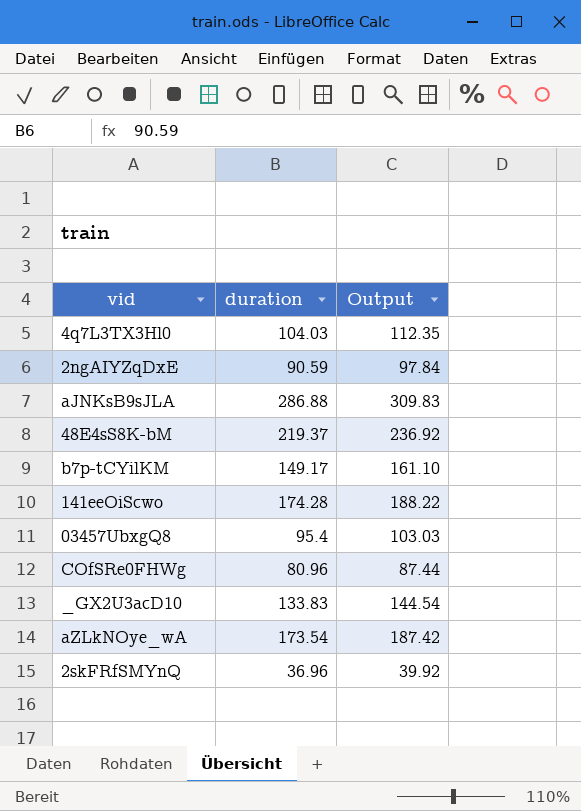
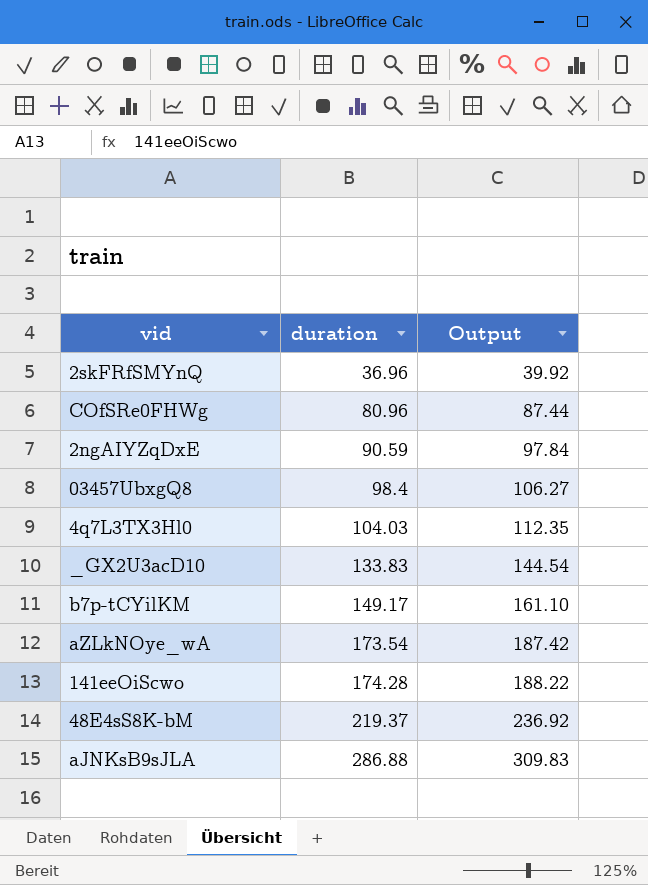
row order: none -> duration ascending
03457UbxgQ8 | duration: 95.4 -> 98.4
03457UbxgQ8 | Output: 103.03 -> 106.27

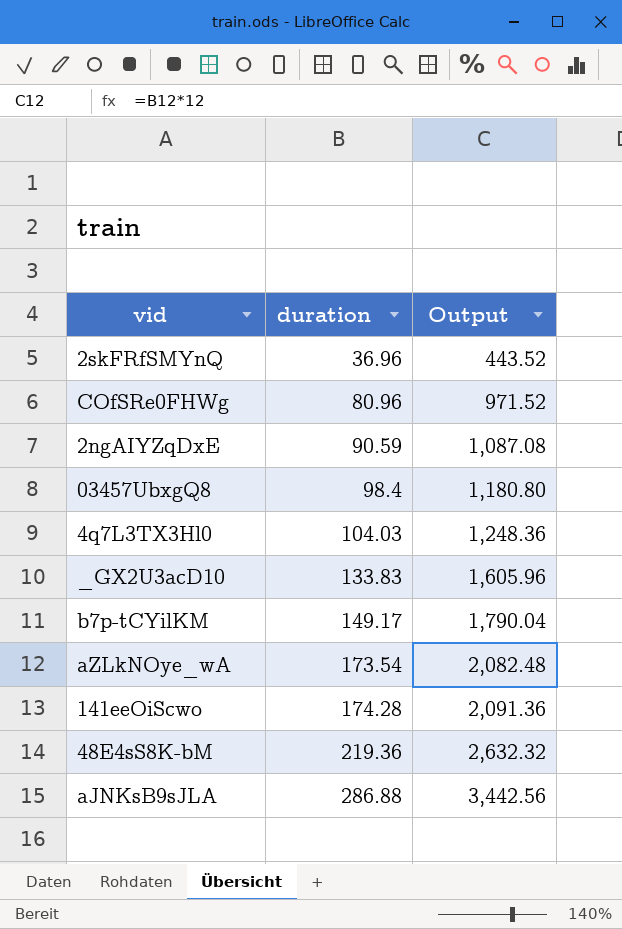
column Output | formula: [duration] * 1.08 -> [duration] * 12
48E4sS8K-bM | duration: 219.37 -> 219.36

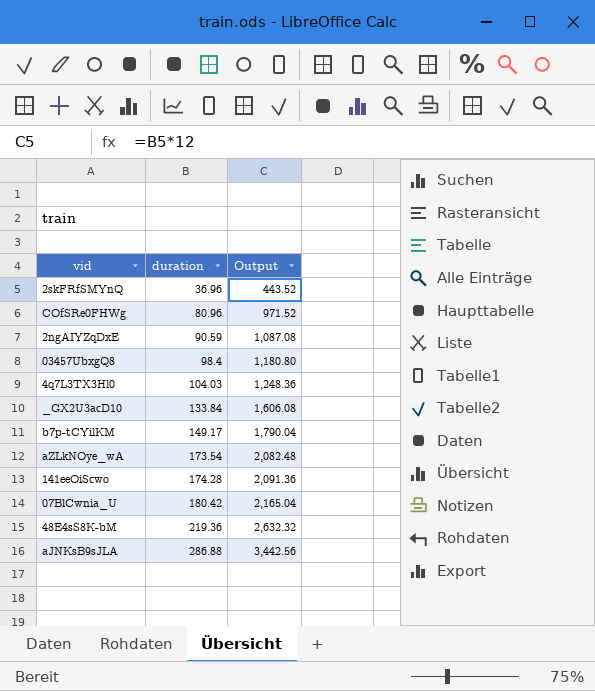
_GX2U3acD10 | duration: 133.83 -> 133.84
_GX2U3acD10 | Output: 1,605.96 -> 1,606.08
row 07BlCwnia_U: none -> 180.42 | 2,165.04

